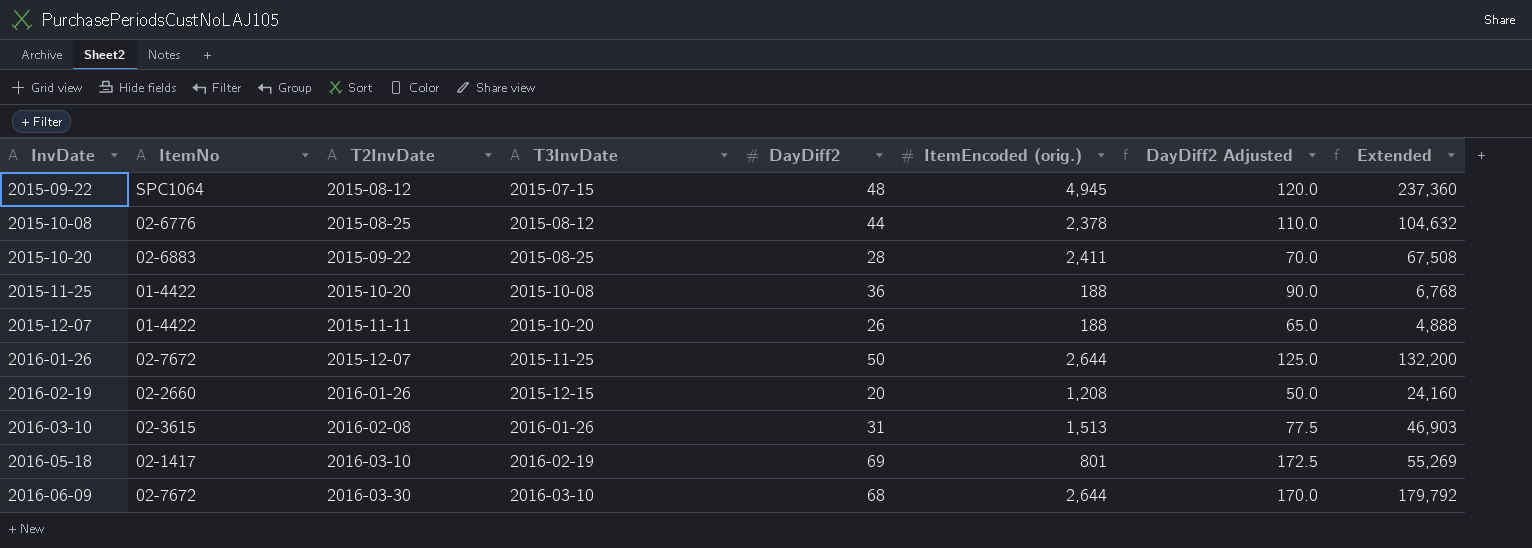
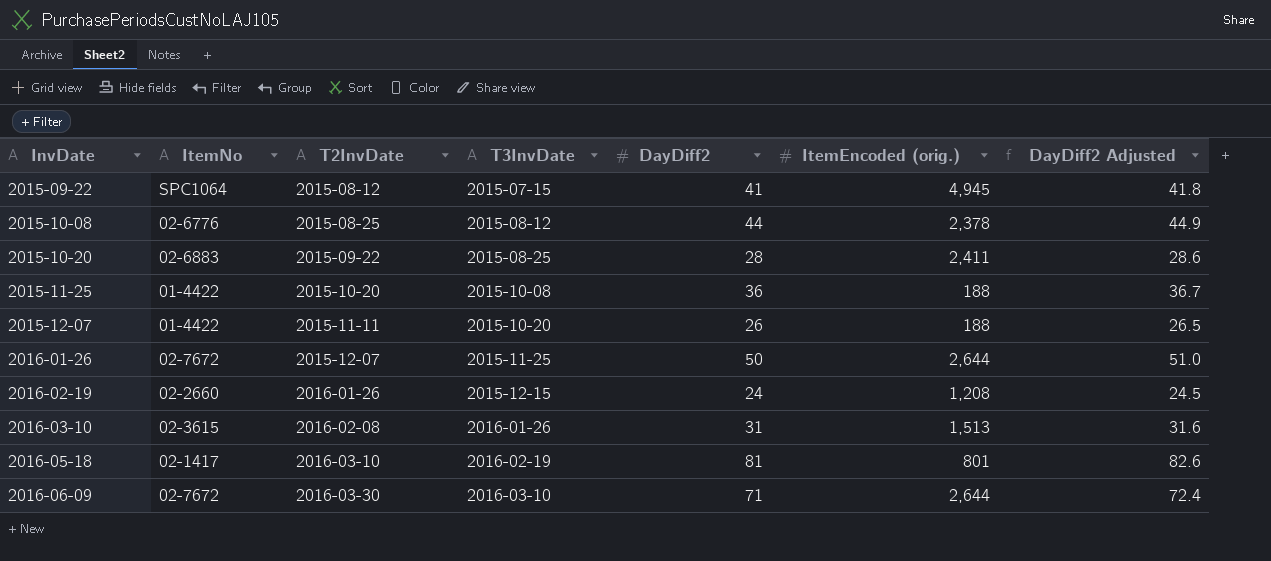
column Extended | formula: [DayDiff2] * [ItemEncoded (orig.)] -> none
column DayDiff2 Adjusted | formula: [DayDiff2] * 2.5 -> [DayDiff2] * 1.02
2015-09-22 | DayDiff2: 48 -> 41
2016-02-19 | DayDiff2: 20 -> 24
2016-05-18 | DayDiff2: 69 -> 81
2016-06-09 | DayDiff2: 68 -> 71

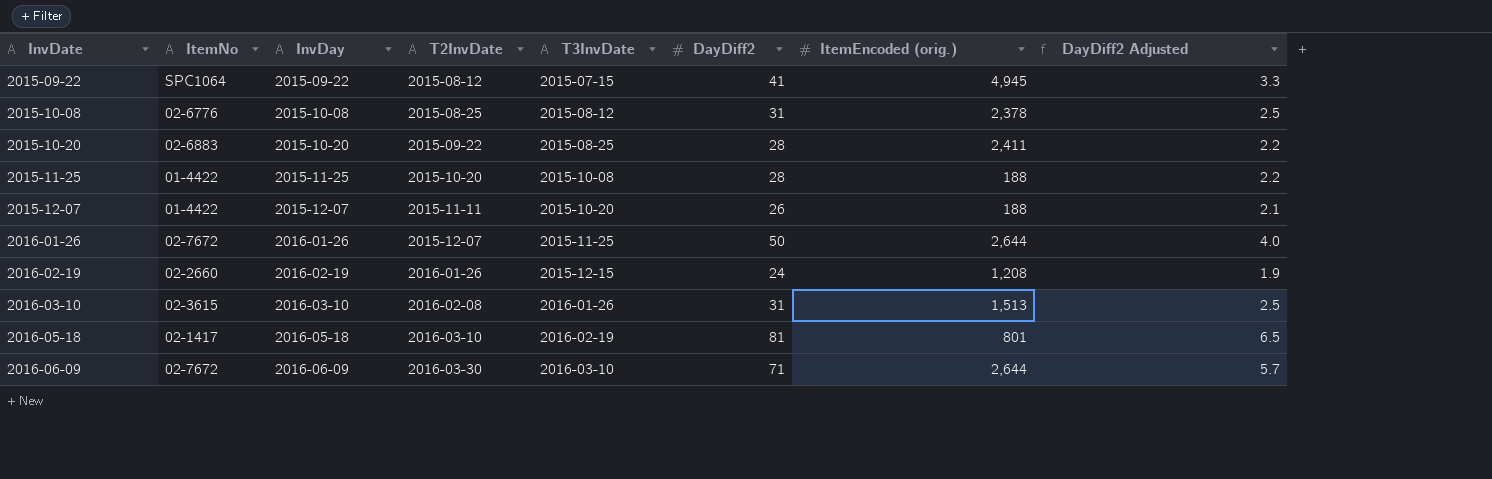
column InvDay | position: none -> 3
column DayDiff2 Adjusted | formula: [DayDiff2] * 1.02 -> [DayDiff2] * 0.08
2015-10-08 | DayDiff2: 44 -> 31
2015-11-25 | DayDiff2: 36 -> 28

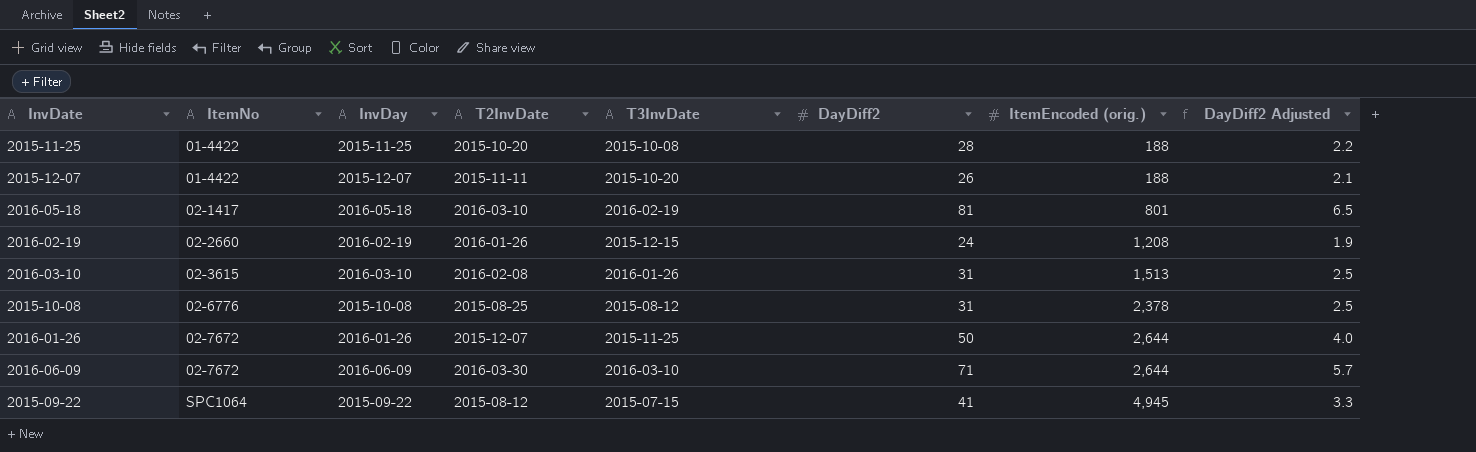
row order: InvDate ascending -> ItemNo ascending
row 2015-10-20: 02-6883 | 2015-10-20 | 2015-09-22 | 2015-08-25 | 28 | 2,411 | 2.2 -> none

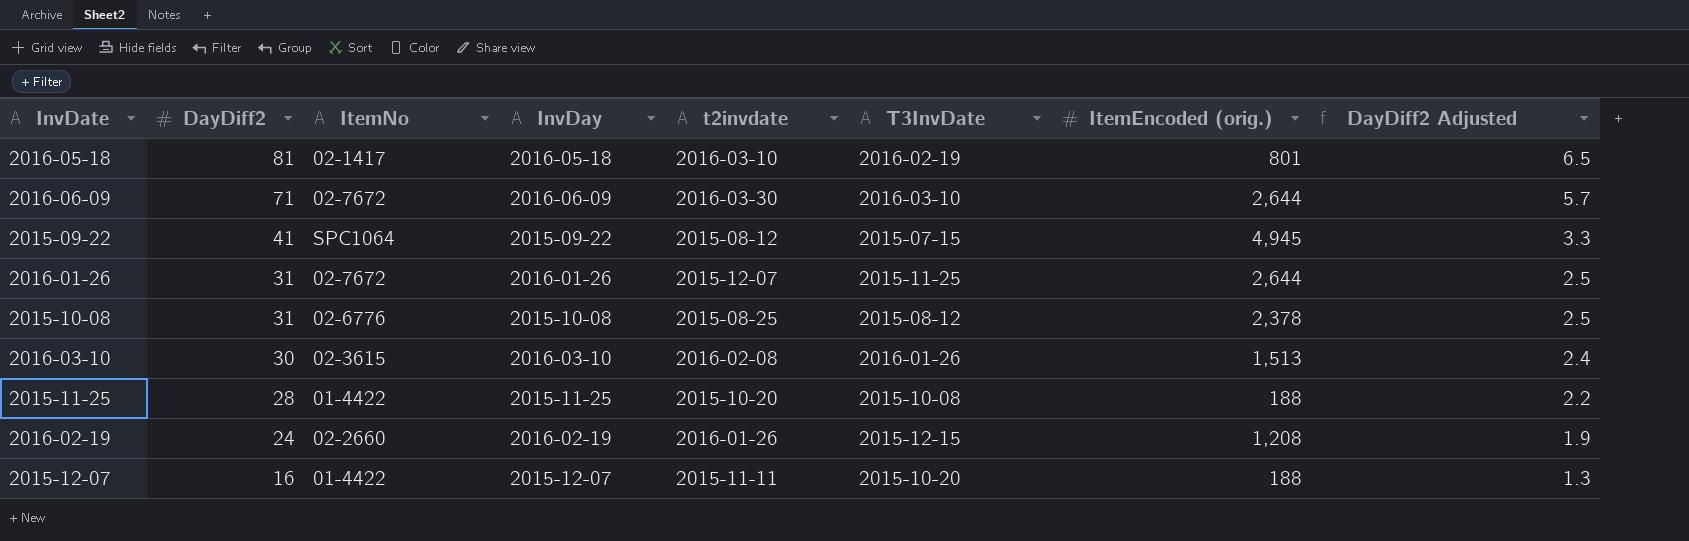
row order: ItemNo ascending -> DayDiff2 descending
column DayDiff2 | position: 6 -> 2
column name: T2InvDate -> t2invdate
2016-01-26 | DayDiff2: 50 -> 31
2016-01-26 | DayDiff2 Adjusted: 4.0 -> 2.5
2016-03-10 | DayDiff2: 31 -> 30
2016-03-10 | DayDiff2 Adjusted: 2.5 -> 2.4
2015-12-07 | DayDiff2: 26 -> 16
2015-12-07 | DayDiff2 Adjusted: 2.1 -> 1.3

